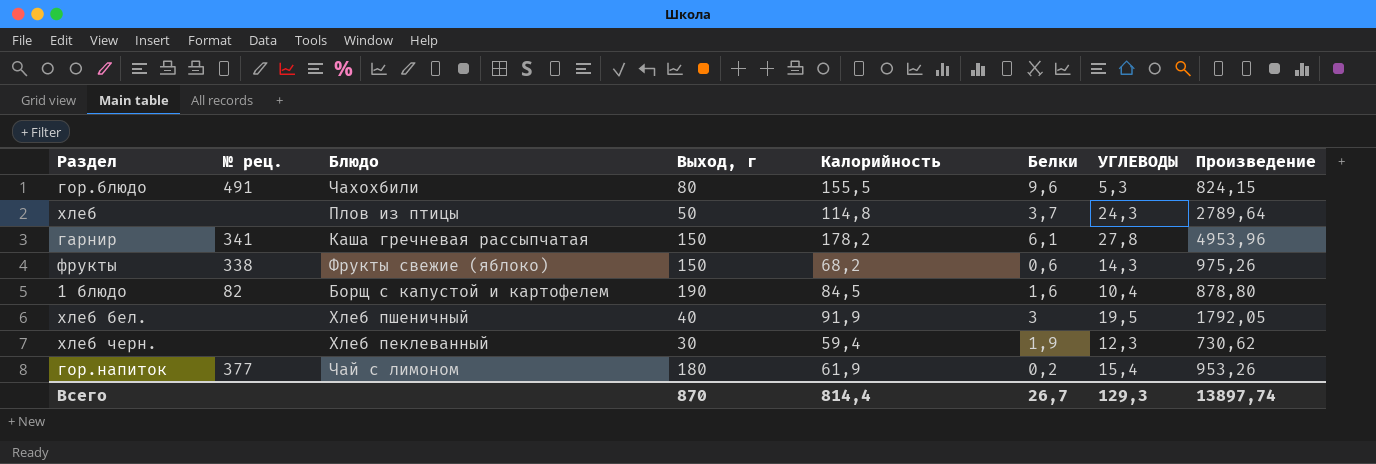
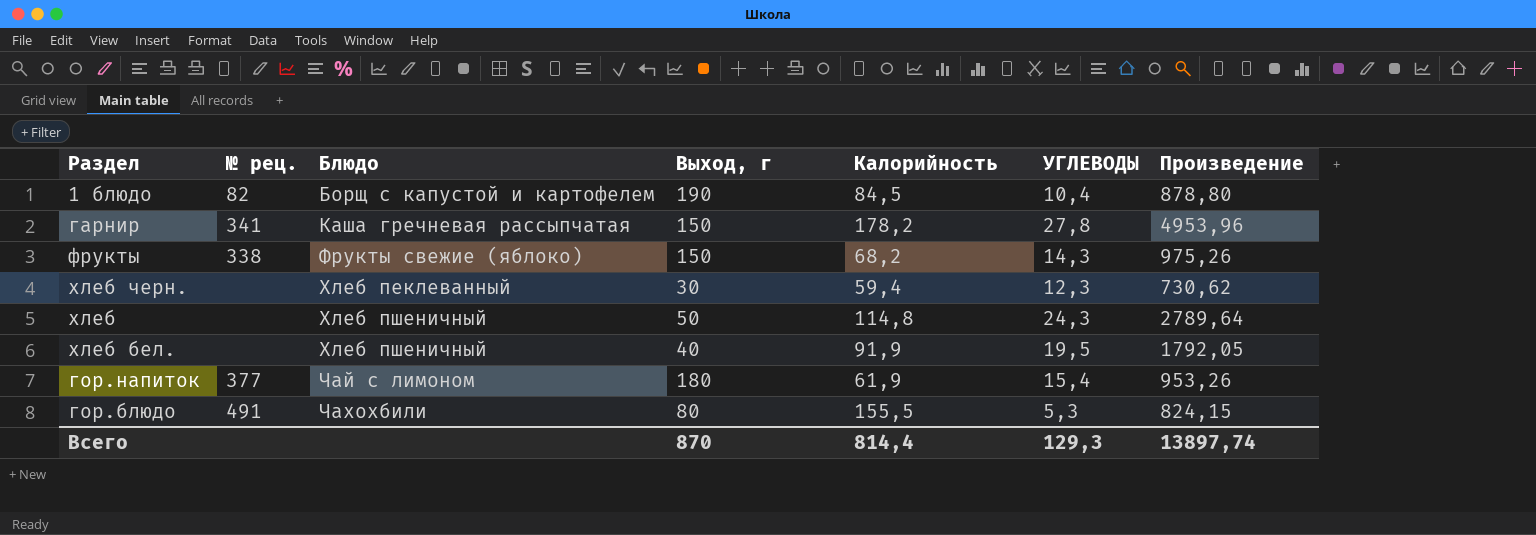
row order: none -> Блюдо ascending
column Белки | position: 6 -> none
хлеб | Блюдо: Плов из птицы -> Хлеб пшеничный

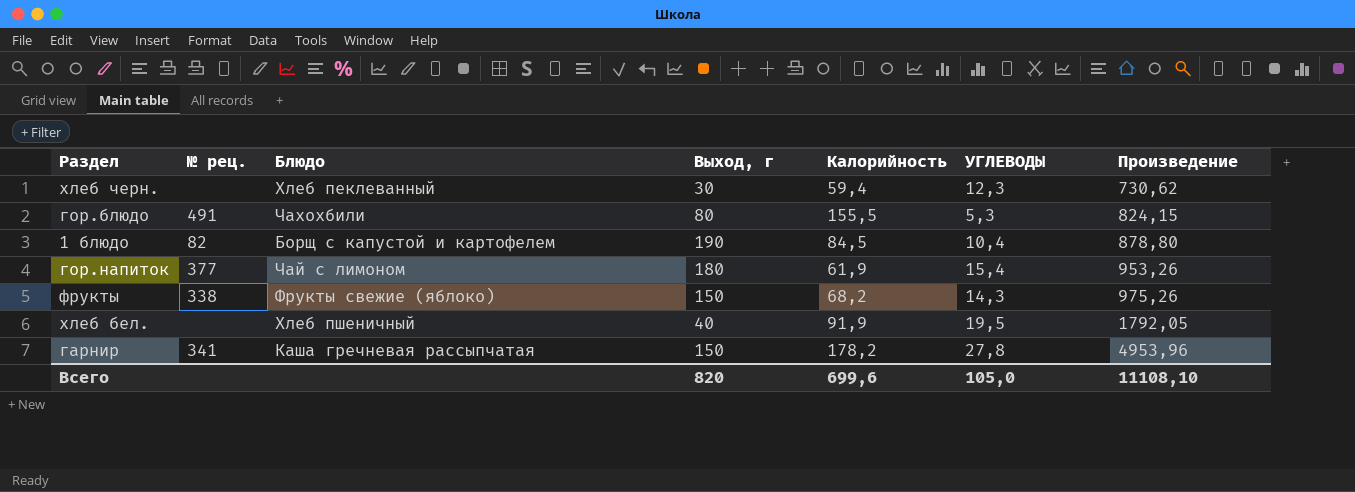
row order: Блюдо ascending -> Произведение ascending
row хлеб: none | Хлеб пшеничный | 50 | 114,8 | 24,3 | 2789,64 -> none
Всего | Выход, г: 870 -> 820
Всего | Калорийность: 814,4 -> 699,6
Всего | УГЛЕВОДЫ: 129,3 -> 105,0
Всего | Произведение: 13897,74 -> 11108,10

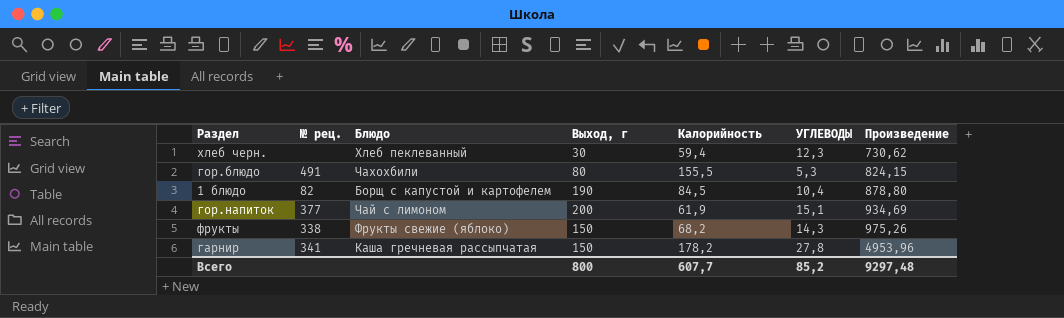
row хлеб бел.: none | Хлеб пшеничный | 40 | 91,9 | 19,5 | 1792,05 -> none
гор.напиток | Выход, г: 180 -> 200
гор.напиток | УГЛЕВОДЫ: 15,4 -> 15,1
гор.напиток | Произведение: 953,26 -> 934,69
Всего | Выход, г: 820 -> 800
Всего | Калорийность: 699,6 -> 607,7
Всего | УГЛЕВОДЫ: 105,0 -> 85,2
Всего | Произведение: 11108,10 -> 9297,48

